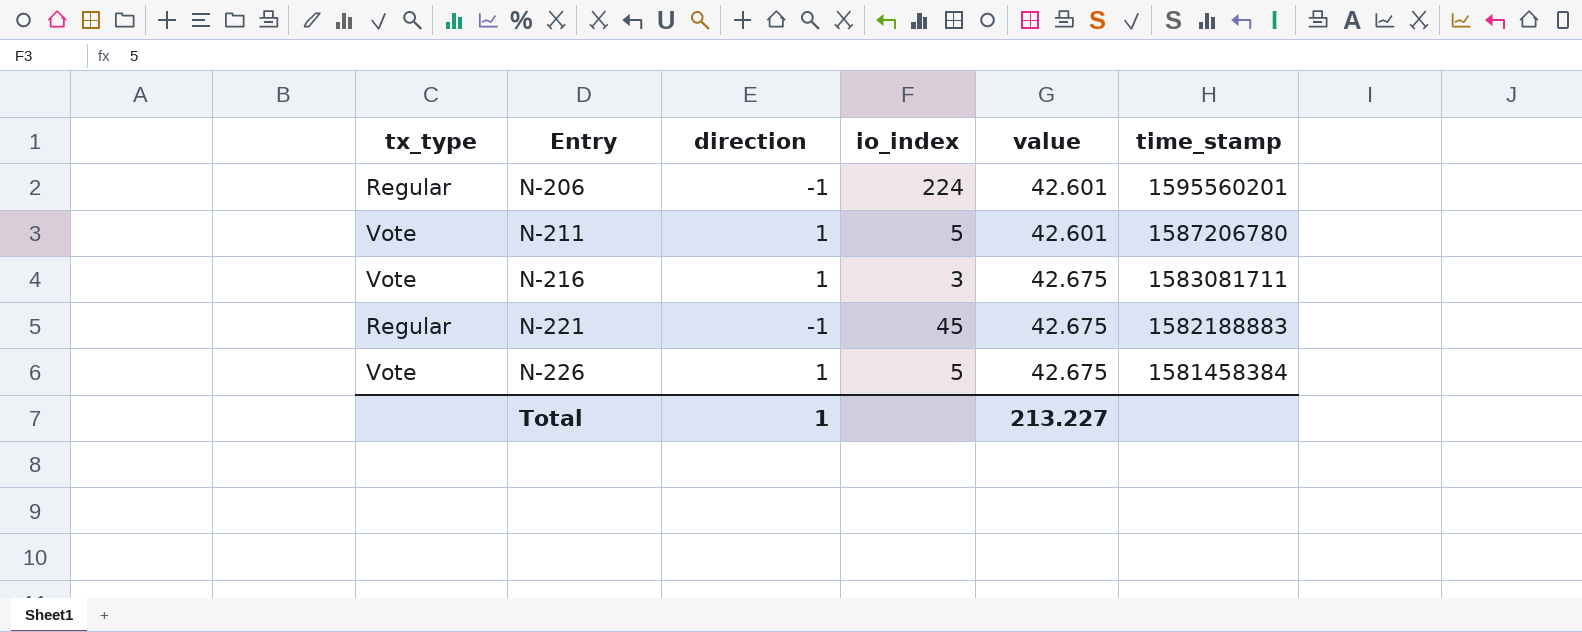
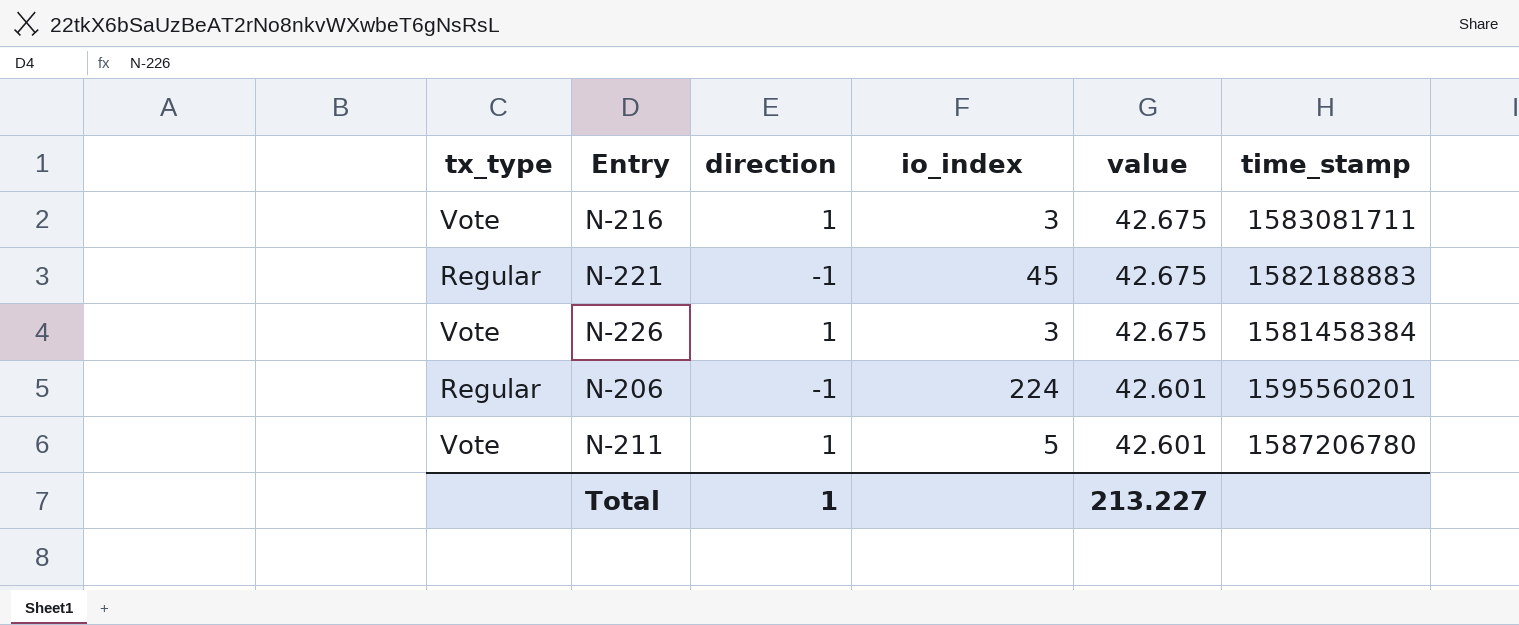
row order: Entry ascending -> value descending
N-226 | io_index: 5 -> 3

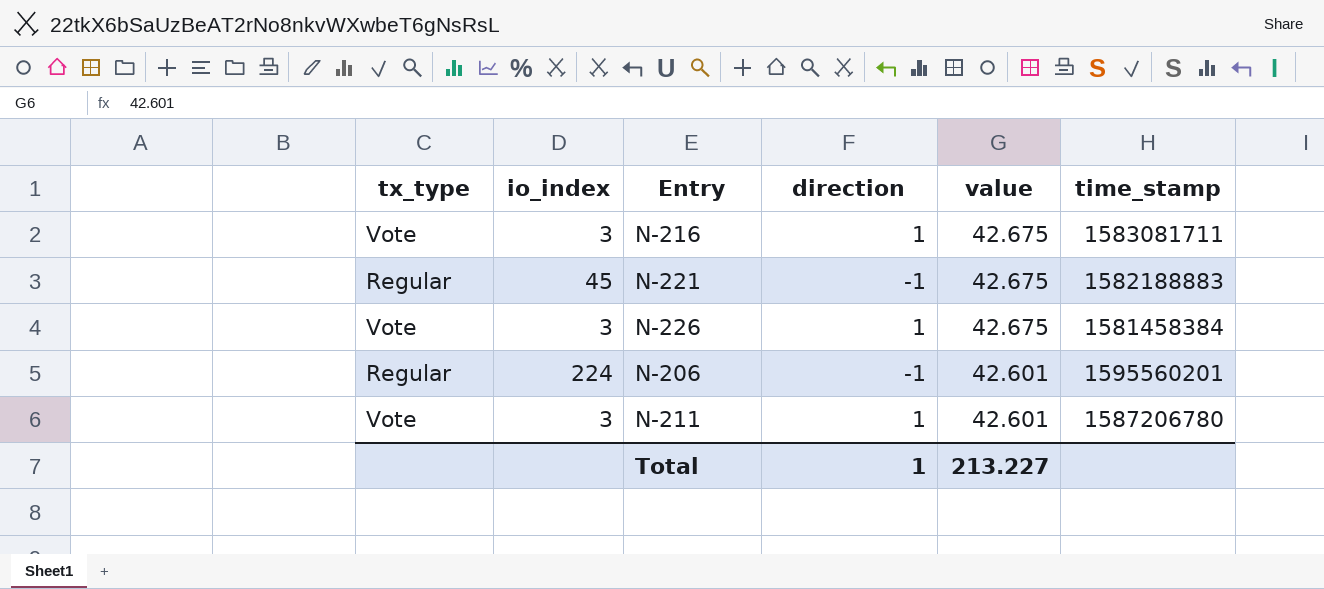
column io_index | position: 4 -> 2
N-211 | io_index: 5 -> 3

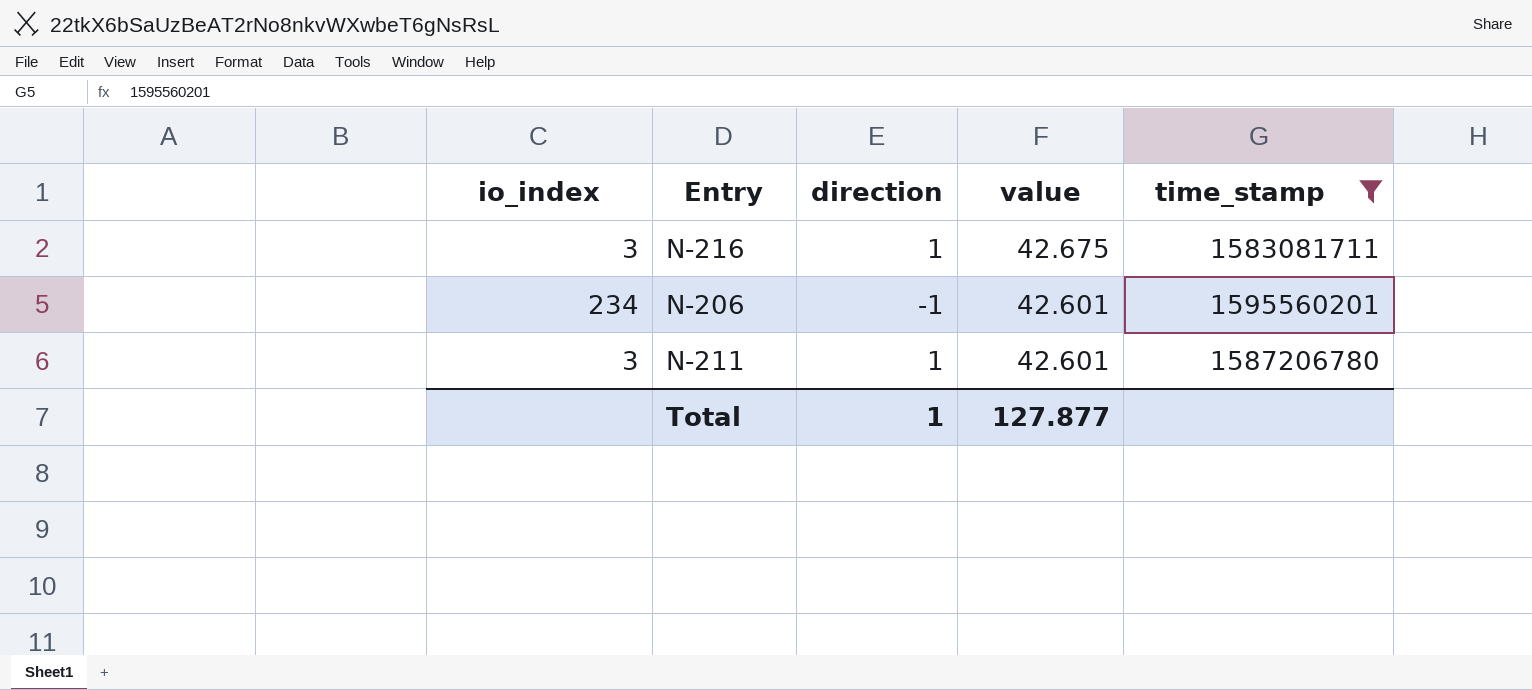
filter: none -> time_stamp >= 1583081711
column tx_type | position: 1 -> none
N-206 | io_index: 224 -> 234
Total | value: 213.227 -> 127.877

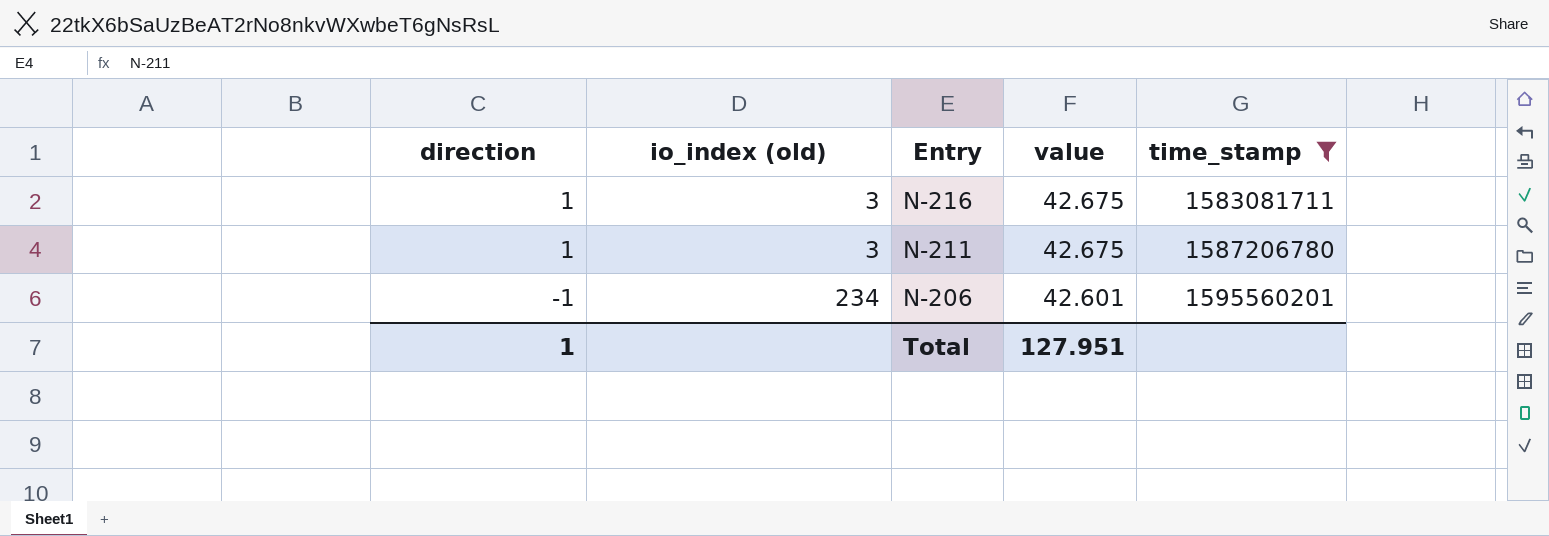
row order: value descending -> direction descending
column direction | position: 3 -> 1
column name: io_index -> io_index (old)
N-211 | value: 42.601 -> 42.675
Total | value: 127.877 -> 127.951

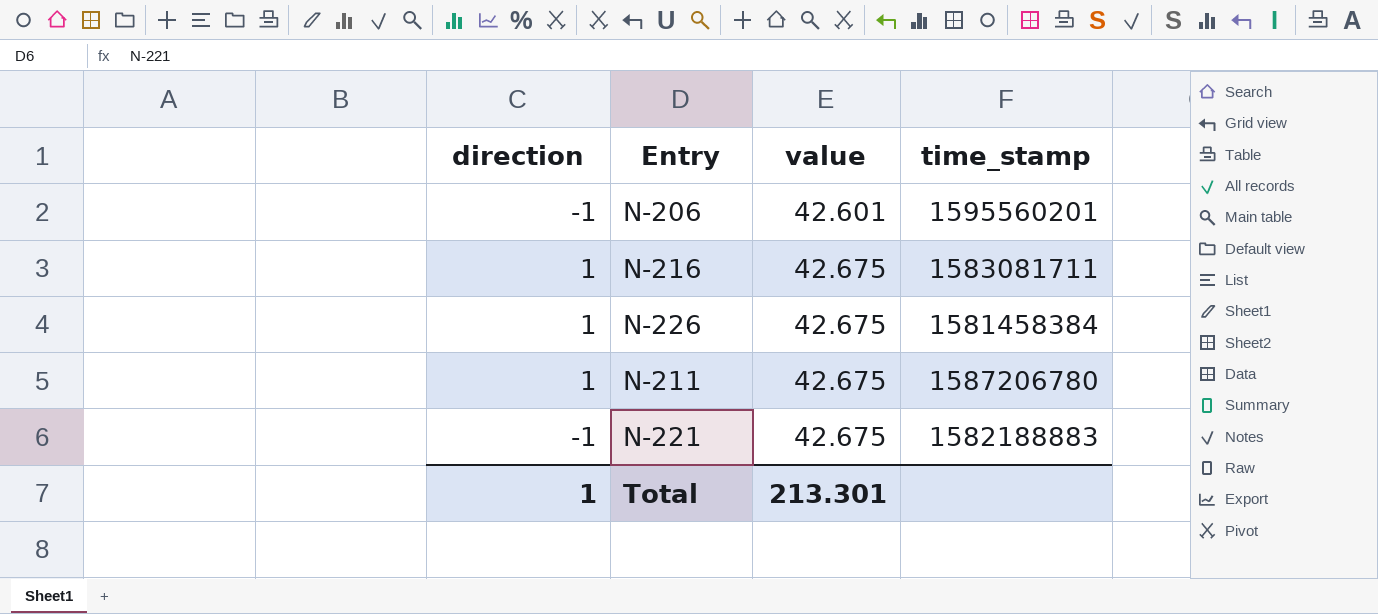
filter: time_stamp >= 1583081711 -> none
row order: direction descending -> value ascending
column io_index (old) | position: 2 -> none
Total | value: 127.951 -> 213.301

